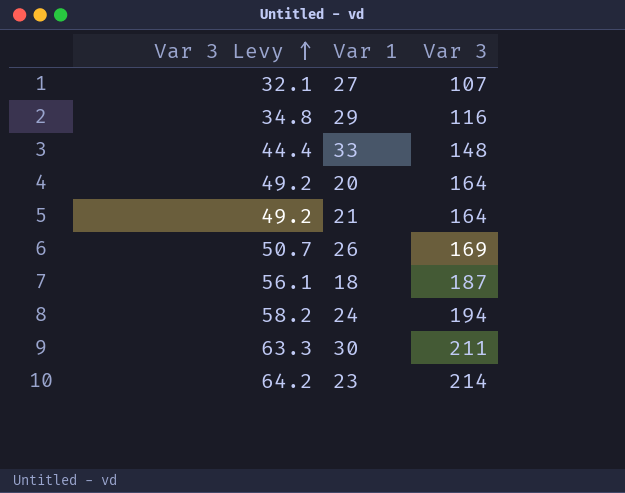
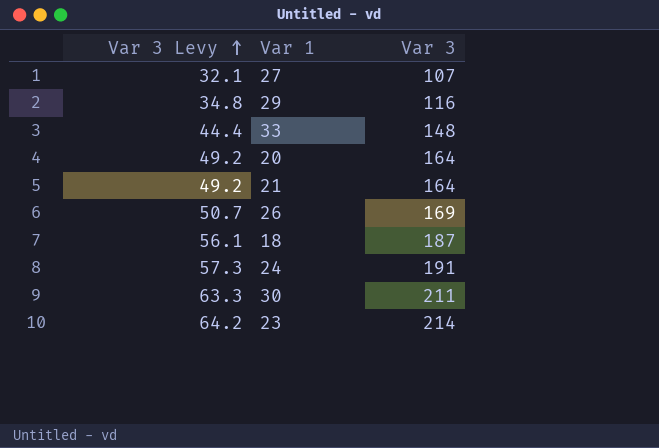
24 | Var 3 Levy: 58.2 -> 57.3
24 | Var 3: 194 -> 191

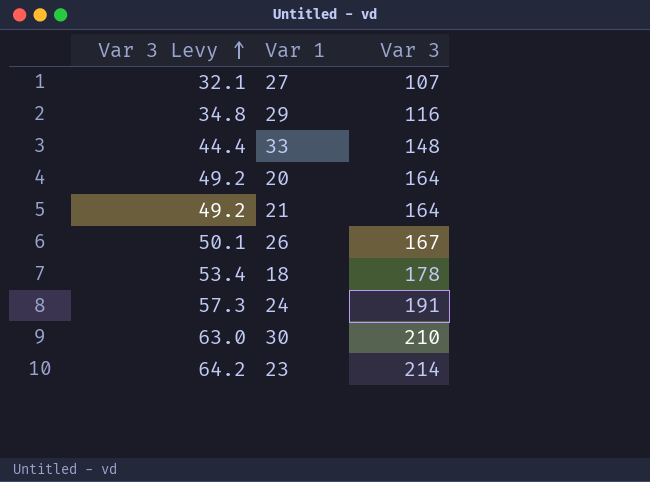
26 | Var 3 Levy: 50.7 -> 50.1
26 | Var 3: 169 -> 167
18 | Var 3 Levy: 56.1 -> 53.4
18 | Var 3: 187 -> 178
30 | Var 3 Levy: 63.3 -> 63.0
30 | Var 3: 211 -> 210

